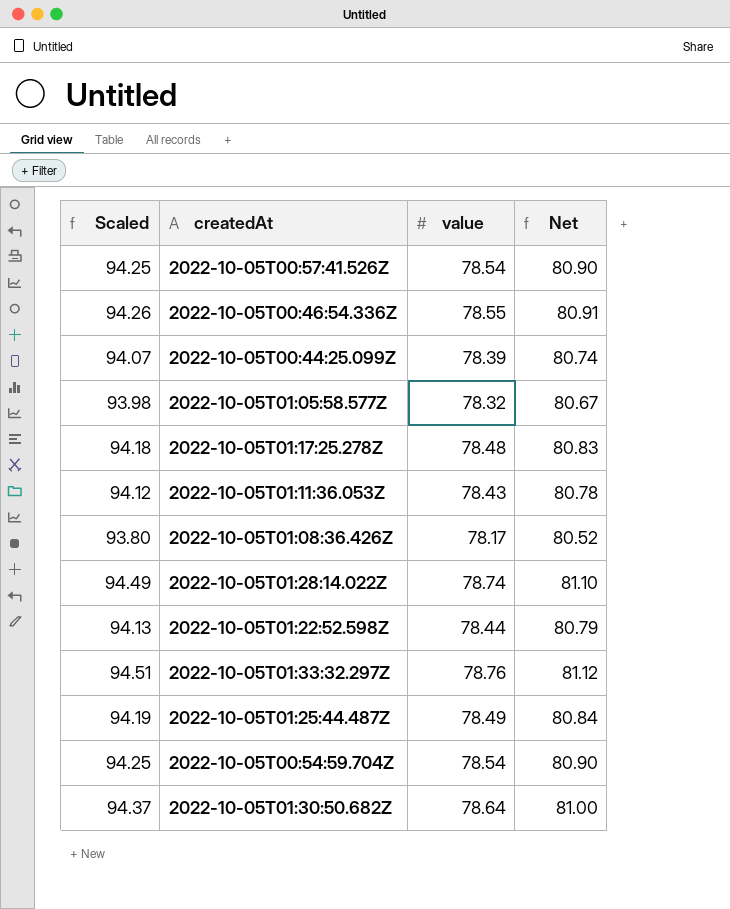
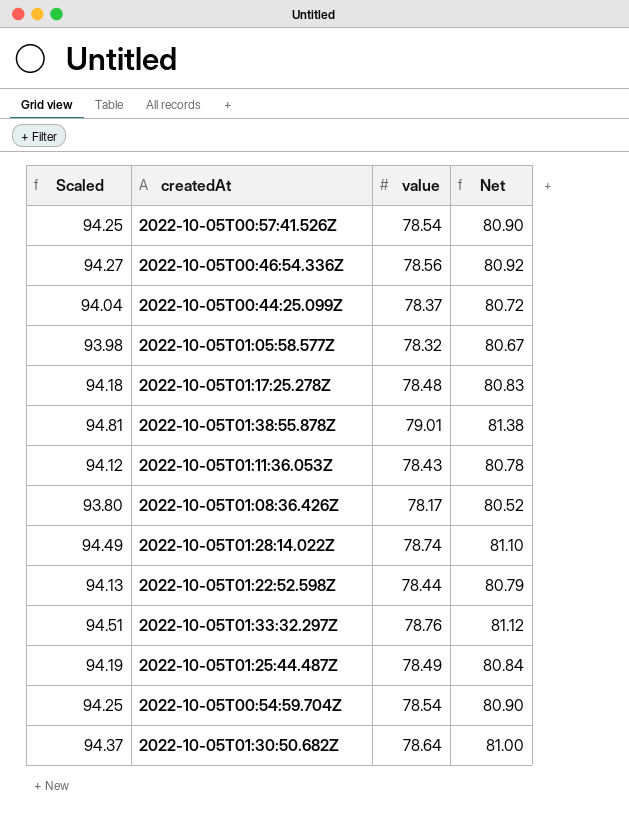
2022-10-05T00:46:54.336Z | Scaled: 94.26 -> 94.27
2022-10-05T00:46:54.336Z | value: 78.55 -> 78.56
2022-10-05T00:46:54.336Z | Net: 80.91 -> 80.92
2022-10-05T00:44:25.099Z | Scaled: 94.07 -> 94.04
2022-10-05T00:44:25.099Z | value: 78.39 -> 78.37
2022-10-05T00:44:25.099Z | Net: 80.74 -> 80.72
row 2022-10-05T01:38:55.878Z: none -> 94.81 | 79.01 | 81.38

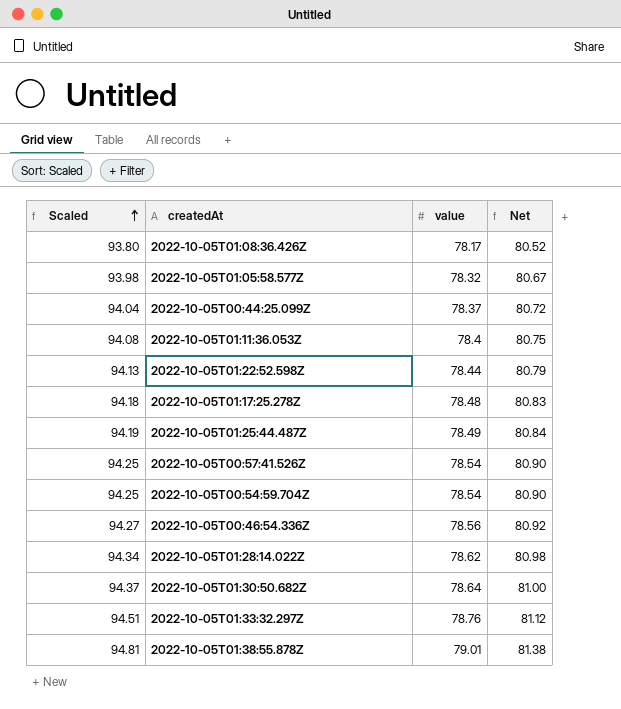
row order: none -> Scaled ascending
2022-10-05T01:11:36.053Z | Scaled: 94.12 -> 94.08
2022-10-05T01:11:36.053Z | value: 78.43 -> 78.4
2022-10-05T01:11:36.053Z | Net: 80.78 -> 80.75
2022-10-05T01:28:14.022Z | Scaled: 94.49 -> 94.34
2022-10-05T01:28:14.022Z | value: 78.74 -> 78.62
2022-10-05T01:28:14.022Z | Net: 81.10 -> 80.98

